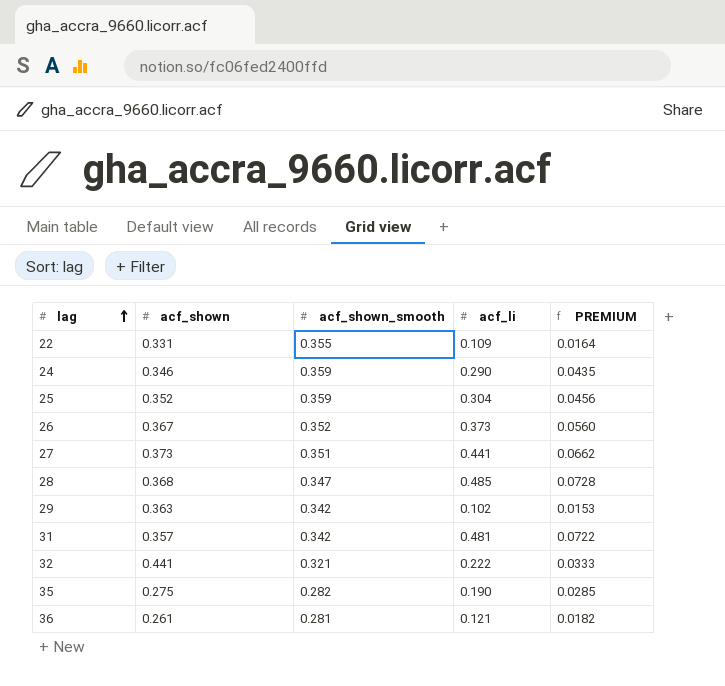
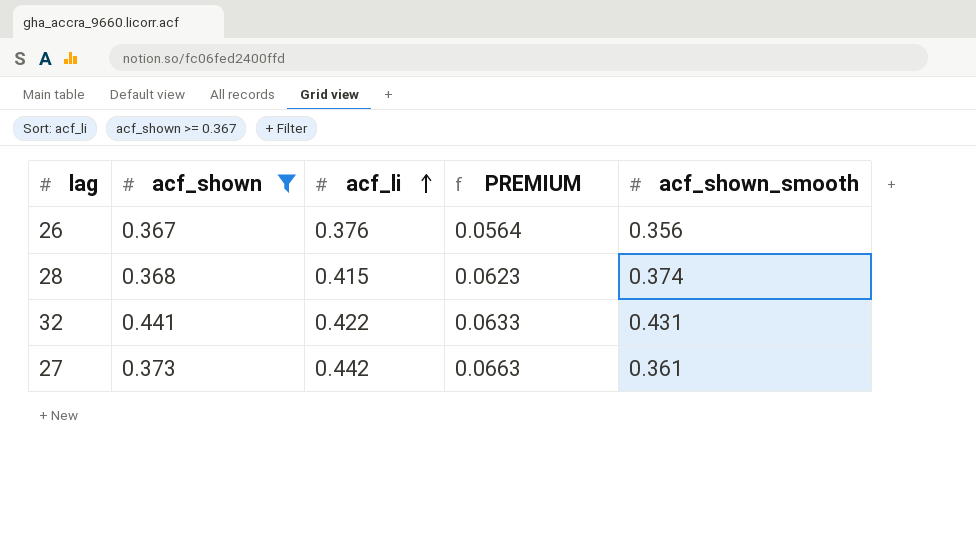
filter: none -> acf_shown >= 0.367
row order: lag ascending -> acf_li ascending
column acf_shown_smooth | position: 3 -> 5
26 | acf_li: 0.373 -> 0.376
26 | PREMIUM: 0.0560 -> 0.0564
26 | acf_shown_smooth: 0.352 -> 0.356
28 | acf_li: 0.485 -> 0.415
28 | PREMIUM: 0.0728 -> 0.0623
28 | acf_shown_smooth: 0.347 -> 0.374
32 | acf_li: 0.222 -> 0.422
32 | PREMIUM: 0.0333 -> 0.0633
32 | acf_shown_smooth: 0.321 -> 0.431
27 | acf_li: 0.441 -> 0.442
27 | PREMIUM: 0.0662 -> 0.0663
27 | acf_shown_smooth: 0.351 -> 0.361

